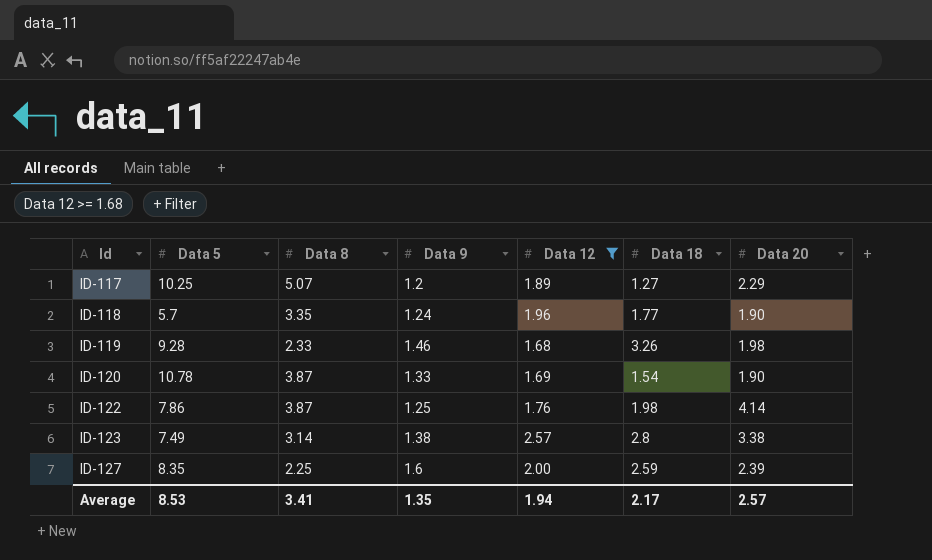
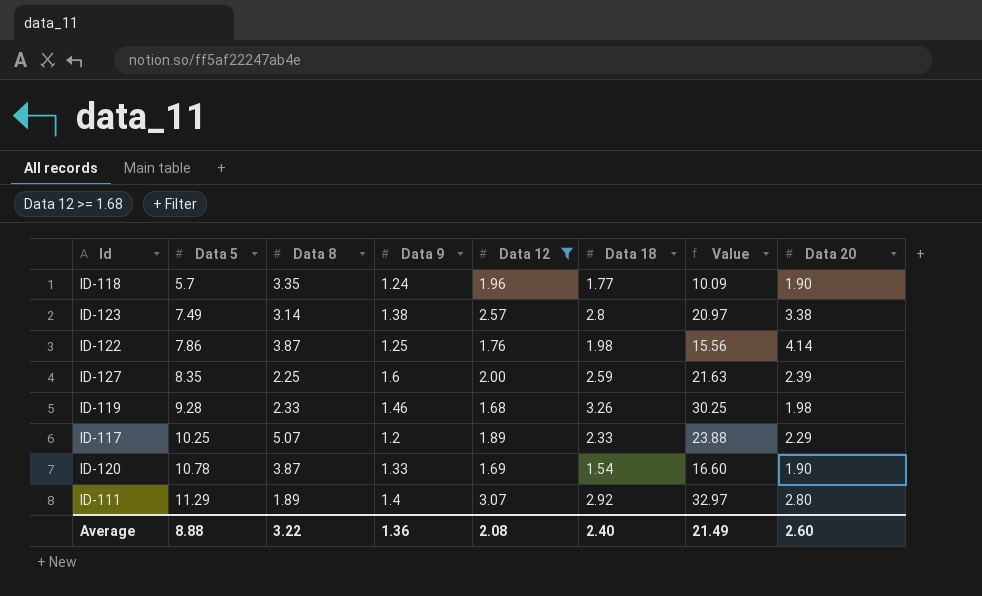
row order: Id ascending -> Data 5 ascending
column Value | formula: none -> [Data 5] * [Data 18]
ID-117 | Data 18: 1.27 -> 2.33
row ID-111: none -> 11.29 | 1.89 | 1.4 | 3.07 | 2.92 | 32.97 | 2.80
Average | Data 5: 8.53 -> 8.88
Average | Data 8: 3.41 -> 3.22
Average | Data 9: 1.35 -> 1.36
Average | Data 12: 1.94 -> 2.08
Average | Data 18: 2.17 -> 2.40
Average | Data 20: 2.57 -> 2.60

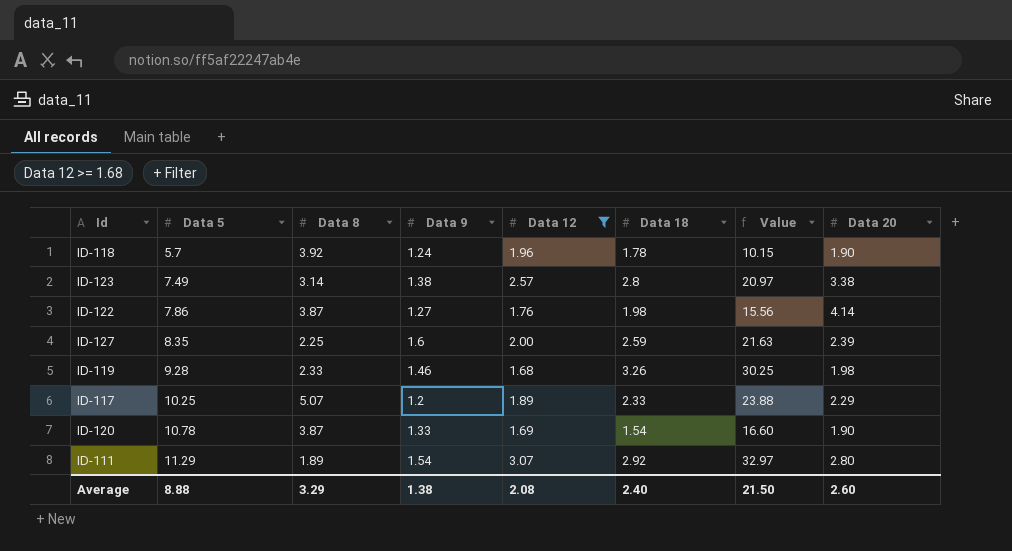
ID-118 | Data 8: 3.35 -> 3.92
ID-118 | Data 18: 1.77 -> 1.78
ID-118 | Value: 10.09 -> 10.15
ID-122 | Data 9: 1.25 -> 1.27
ID-111 | Data 9: 1.4 -> 1.54
Average | Data 8: 3.22 -> 3.29
Average | Data 9: 1.36 -> 1.38
Average | Value: 21.49 -> 21.50

